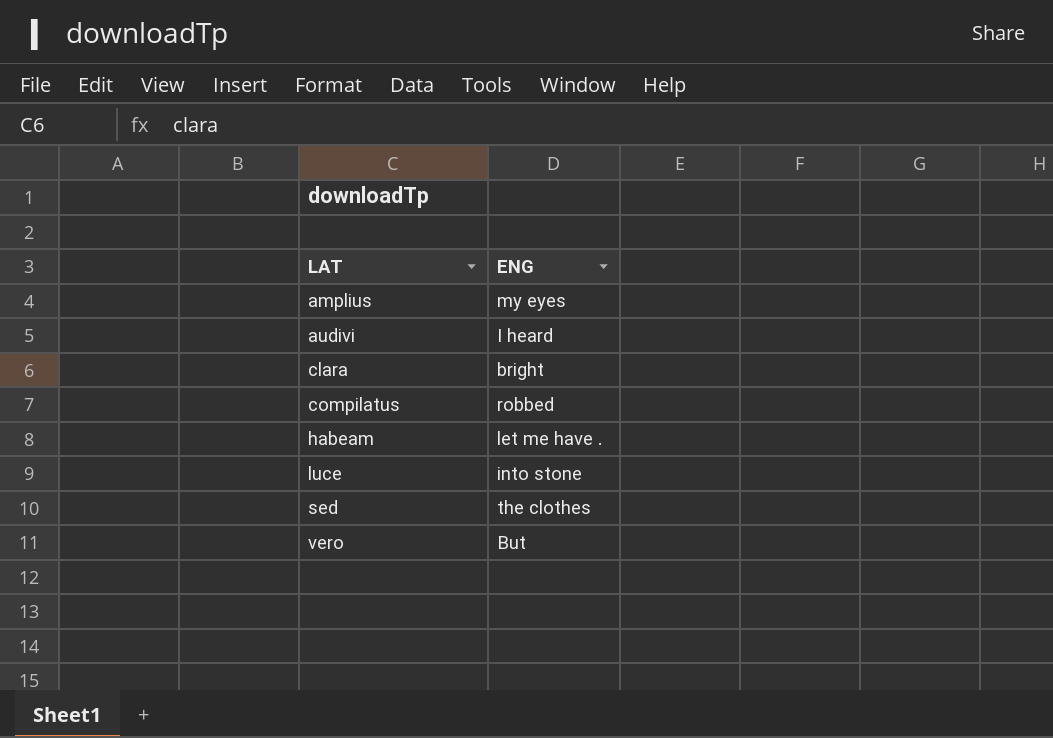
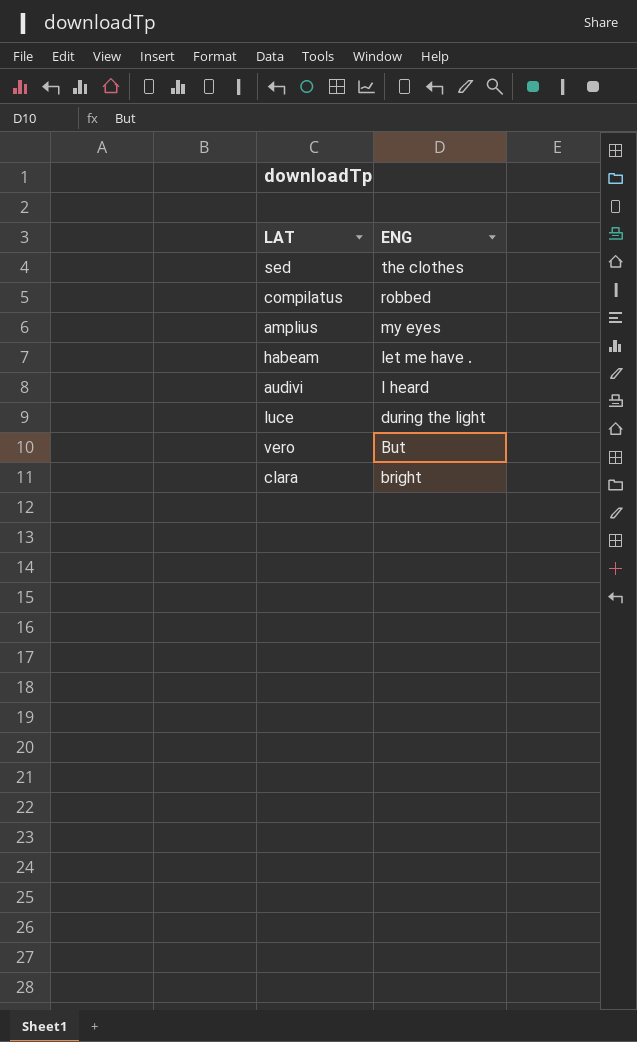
row order: LAT ascending -> ENG descending
luce | ENG: into stone -> during the light

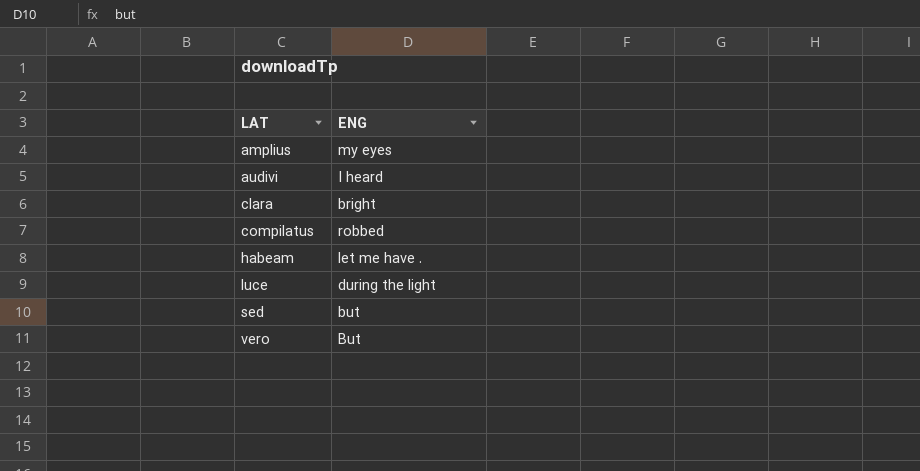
row order: ENG descending -> LAT ascending
sed | ENG: the clothes -> but

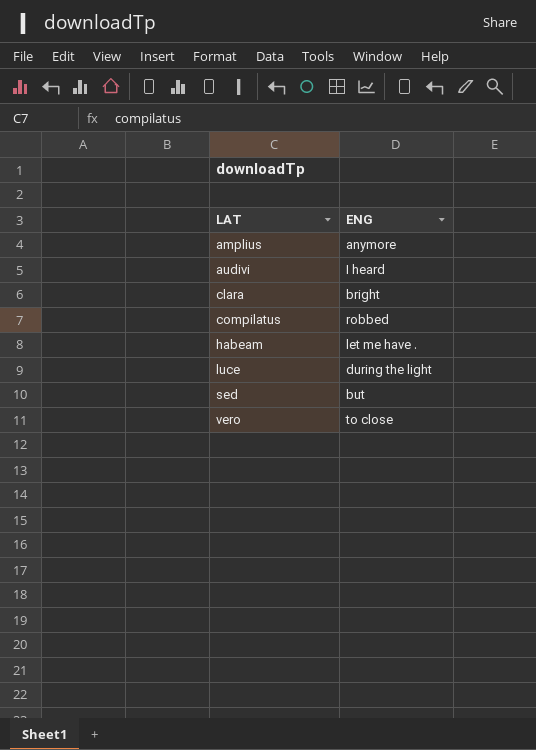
amplius | ENG: my eyes -> anymore
vero | ENG: But -> to close

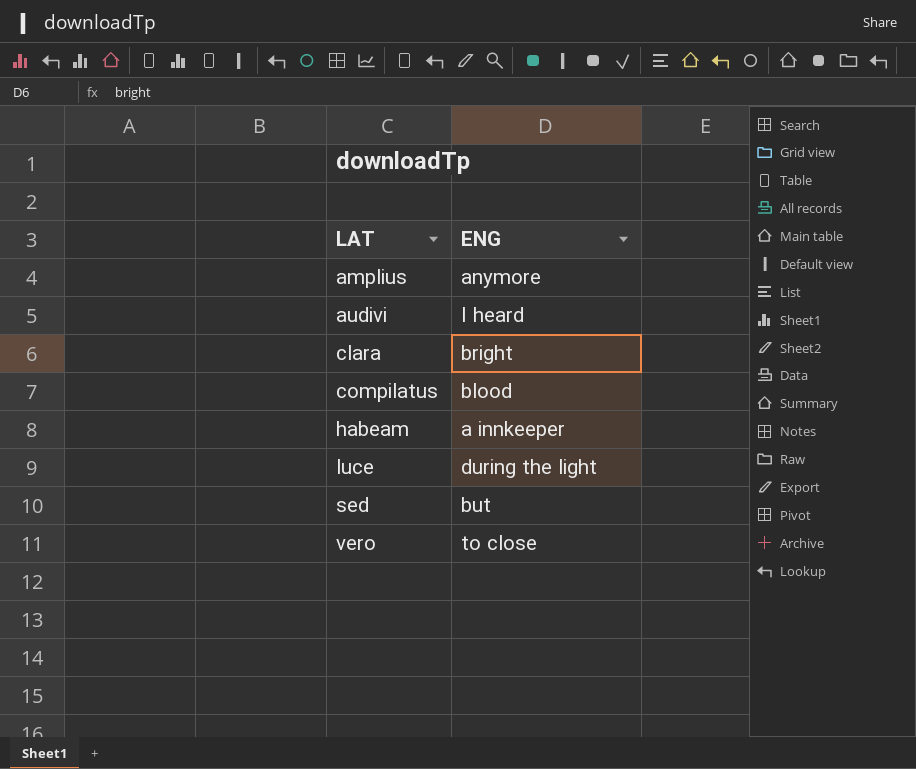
compilatus | ENG: robbed -> blood
habeam | ENG: let me have . -> a innkeeper

